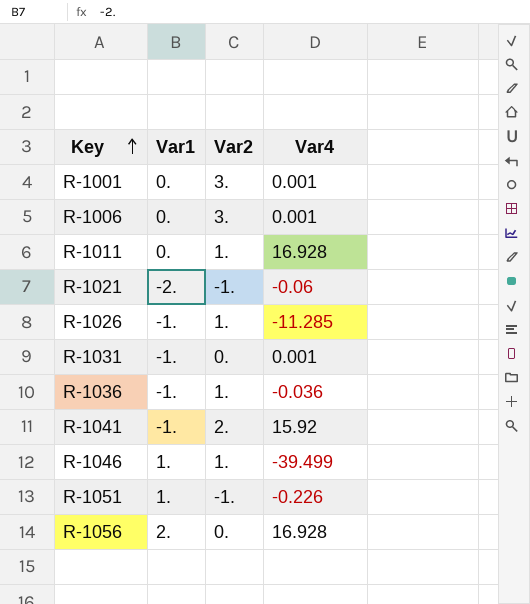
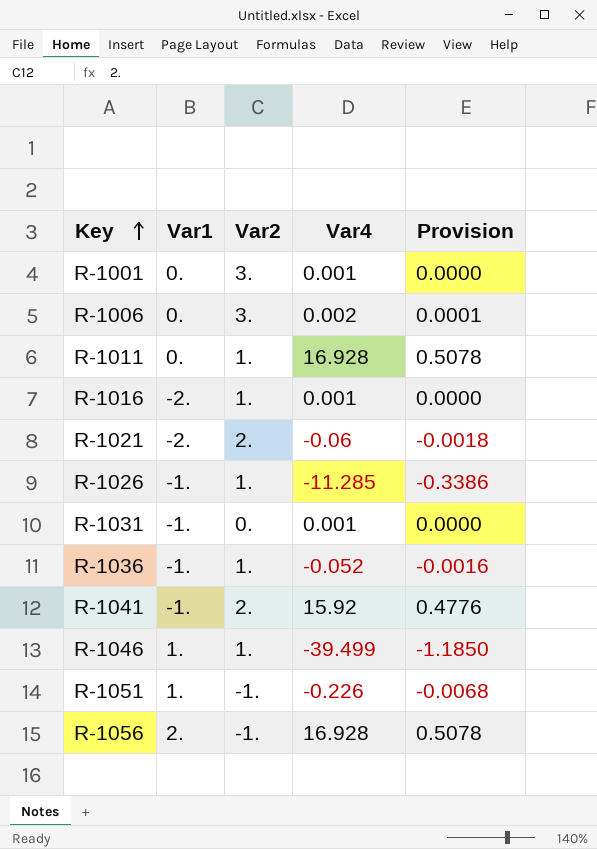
column Provision | formula: none -> [Var4] * 0.03
R-1006 | Var4: 0.001 -> 0.002
row R-1016: none -> -2. | 1. | 0.001 | 0.0000
R-1021 | Var2: -1. -> 2.
R-1036 | Var4: -0.036 -> -0.052
R-1056 | Var2: 0. -> -1.

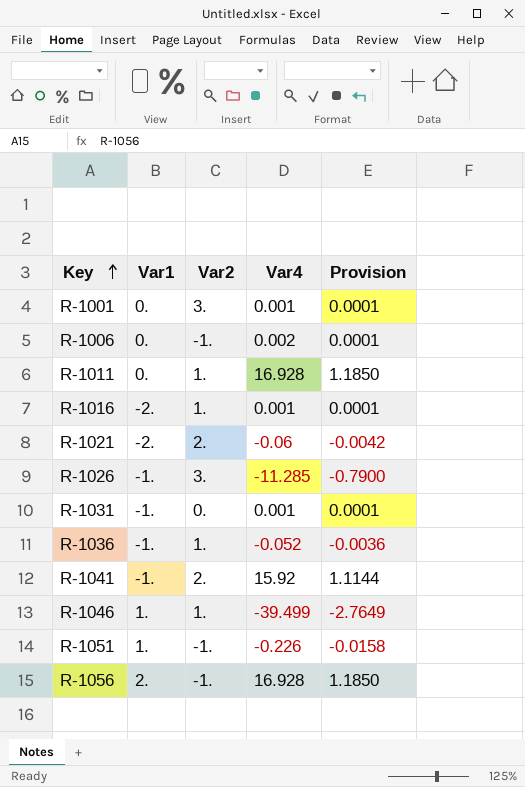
column Provision | formula: [Var4] * 0.03 -> [Var4] * 0.07
R-1006 | Var2: 3. -> -1.
R-1026 | Var2: 1. -> 3.

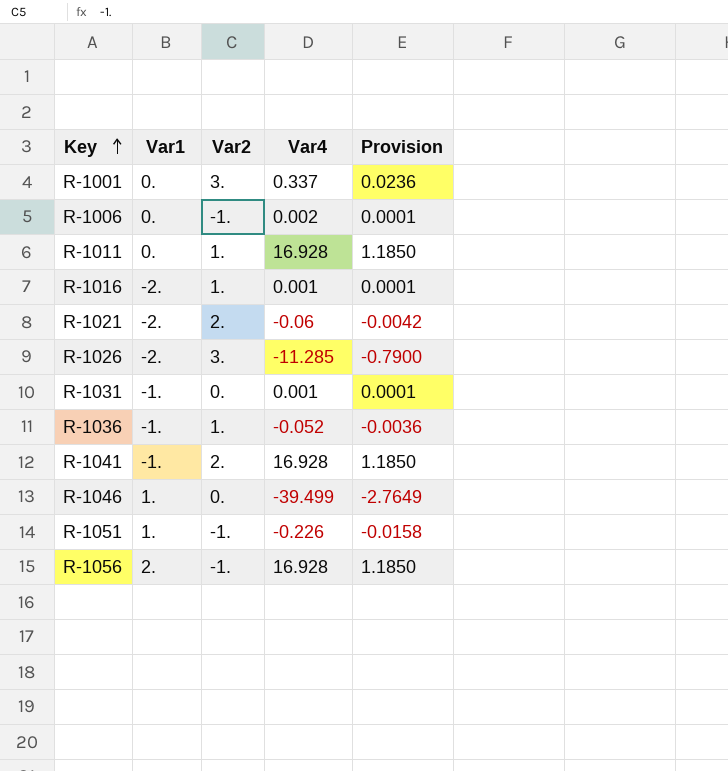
R-1001 | Var4: 0.001 -> 0.337
R-1001 | Provision: 0.0001 -> 0.0236
R-1026 | Var1: -1. -> -2.
R-1041 | Var4: 15.92 -> 16.928
R-1041 | Provision: 1.1144 -> 1.1850
R-1046 | Var2: 1. -> 0.

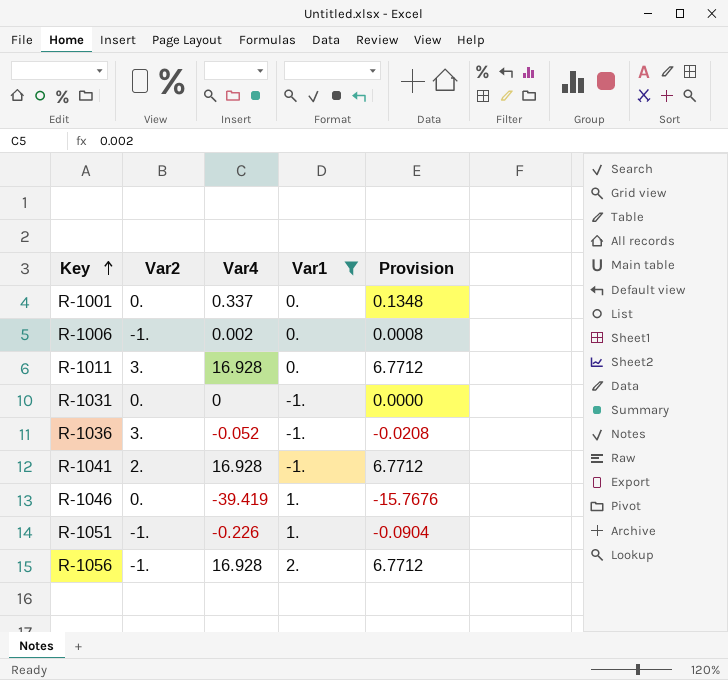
filter: none -> Var1 != -2.
column Var1 | position: 2 -> 4
column Provision | formula: [Var4] * 0.07 -> [Var4] * 0.4
R-1001 | Var2: 3. -> 0.
R-1011 | Var2: 1. -> 3.
R-1031 | Var4: 0.001 -> 0
R-1036 | Var2: 1. -> 3.
R-1046 | Var4: -39.499 -> -39.419

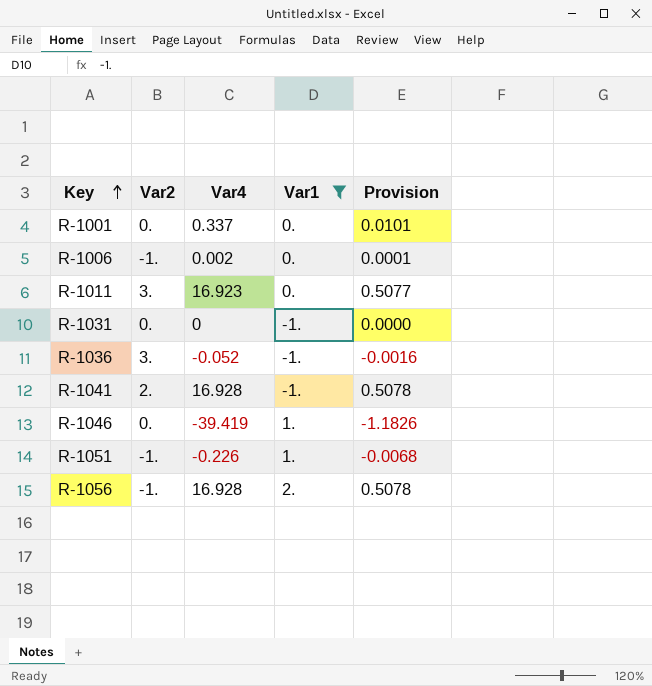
column Provision | formula: [Var4] * 0.4 -> [Var4] * 0.03
R-1011 | Var4: 16.928 -> 16.923

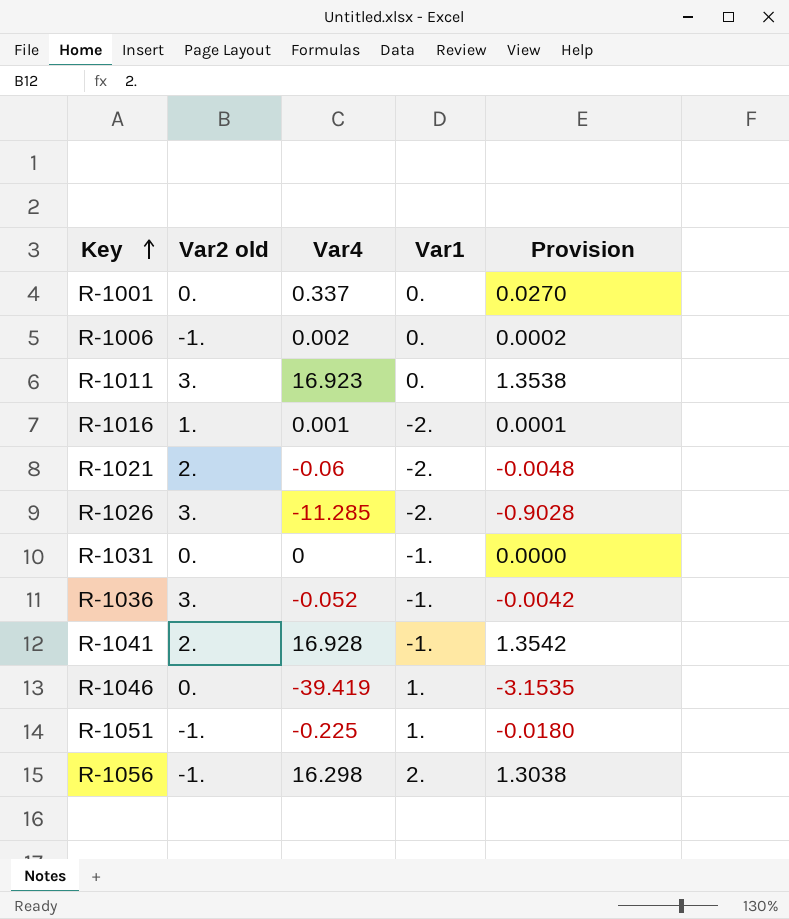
filter: Var1 != -2. -> none
column name: Var2 -> Var2 old
column Provision | formula: [Var4] * 0.03 -> [Var4] * 0.08
R-1051 | Var4: -0.226 -> -0.225
R-1056 | Var4: 16.928 -> 16.298

